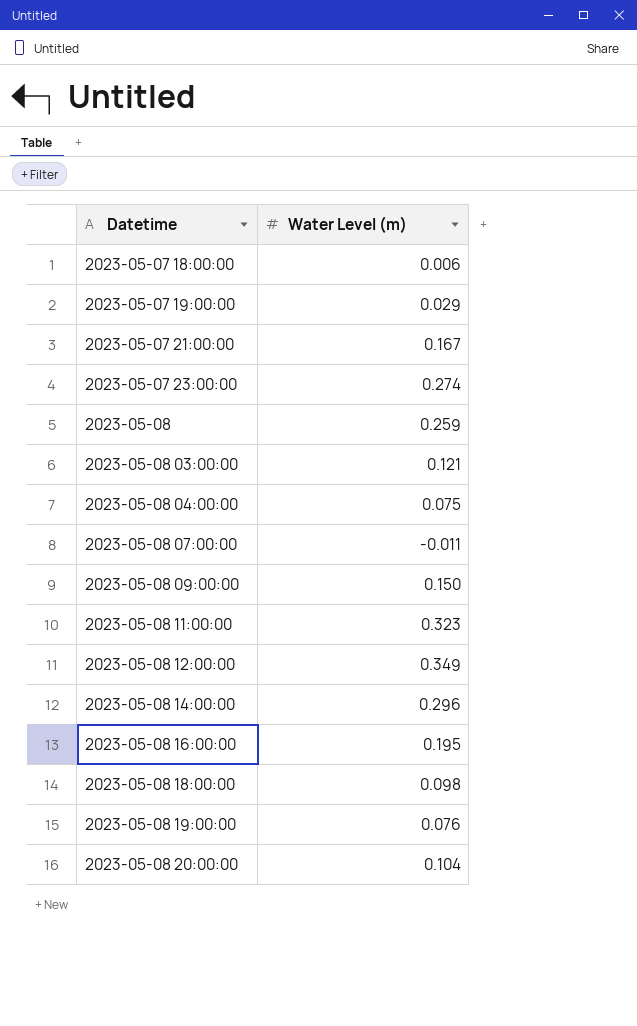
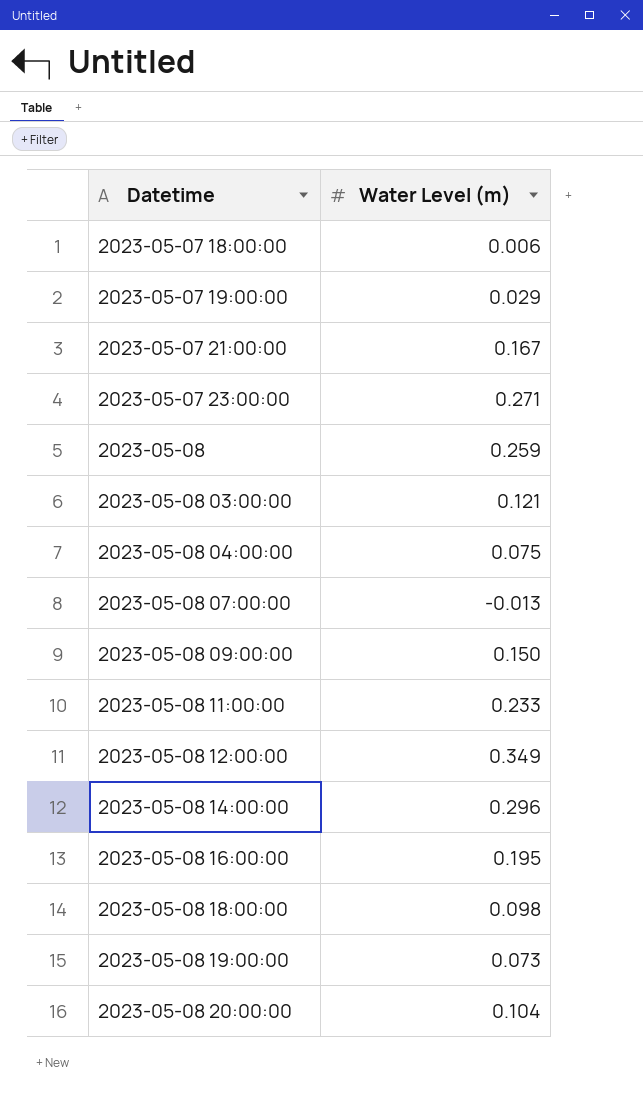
2023-05-07 23:00:00 | Water Level (m): 0.274 -> 0.271
2023-05-08 07:00:00 | Water Level (m): -0.011 -> -0.013
2023-05-08 11:00:00 | Water Level (m): 0.323 -> 0.233
2023-05-08 19:00:00 | Water Level (m): 0.076 -> 0.073

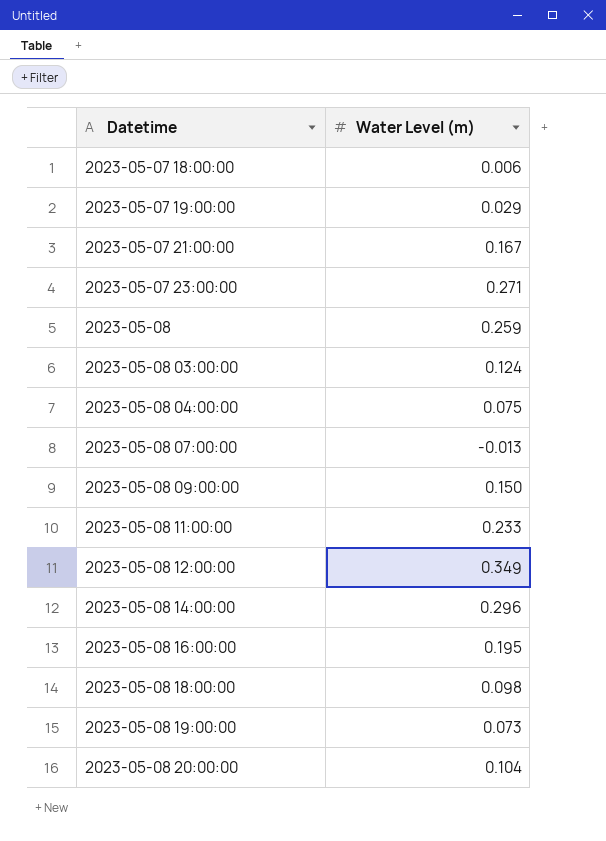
2023-05-08 03:00:00 | Water Level (m): 0.121 -> 0.124

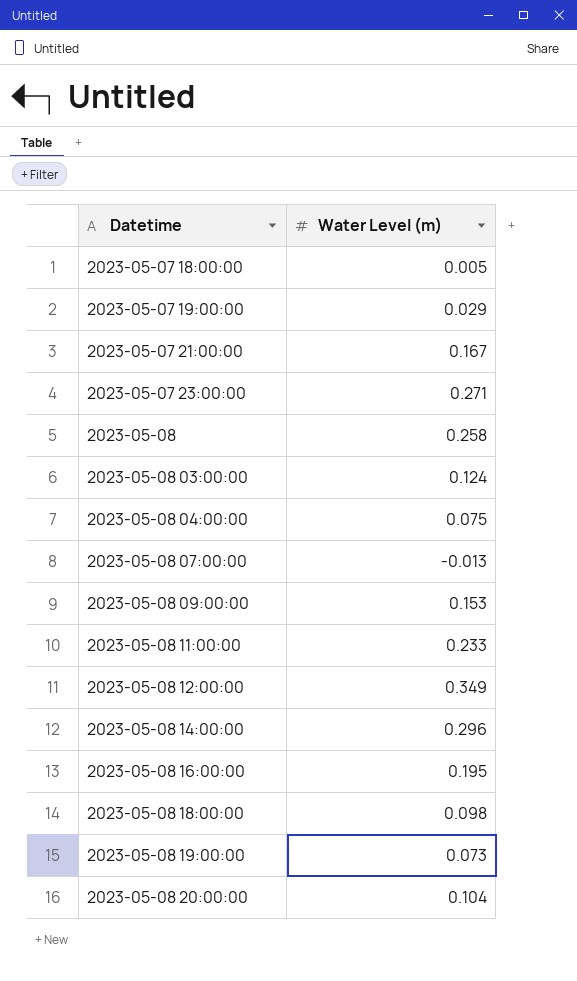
2023-05-07 18:00:00 | Water Level (m): 0.006 -> 0.005
2023-05-08 | Water Level (m): 0.259 -> 0.258
2023-05-08 09:00:00 | Water Level (m): 0.150 -> 0.153

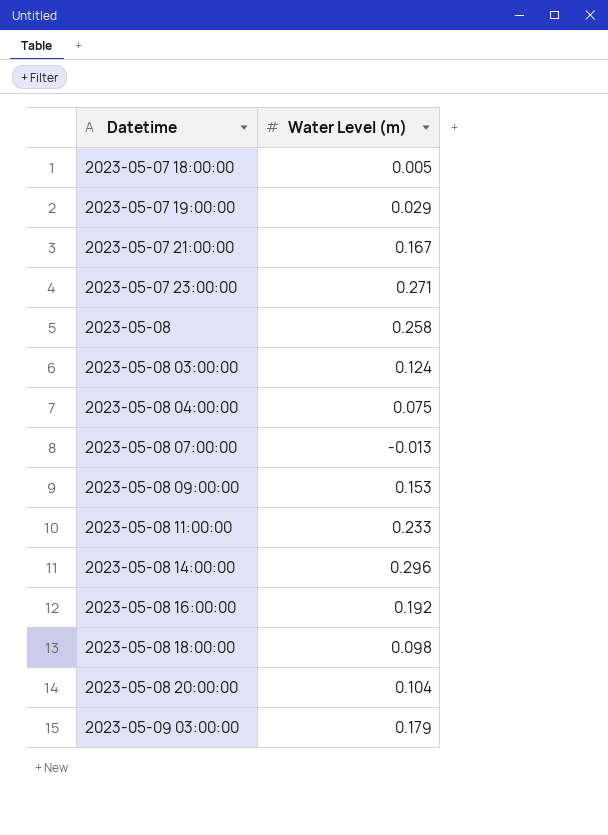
row 2023-05-08 12:00:00: 0.349 -> none
row 2023-05-08 19:00:00: 0.073 -> none
2023-05-08 16:00:00 | Water Level (m): 0.195 -> 0.192
row 2023-05-09 03:00:00: none -> 0.179

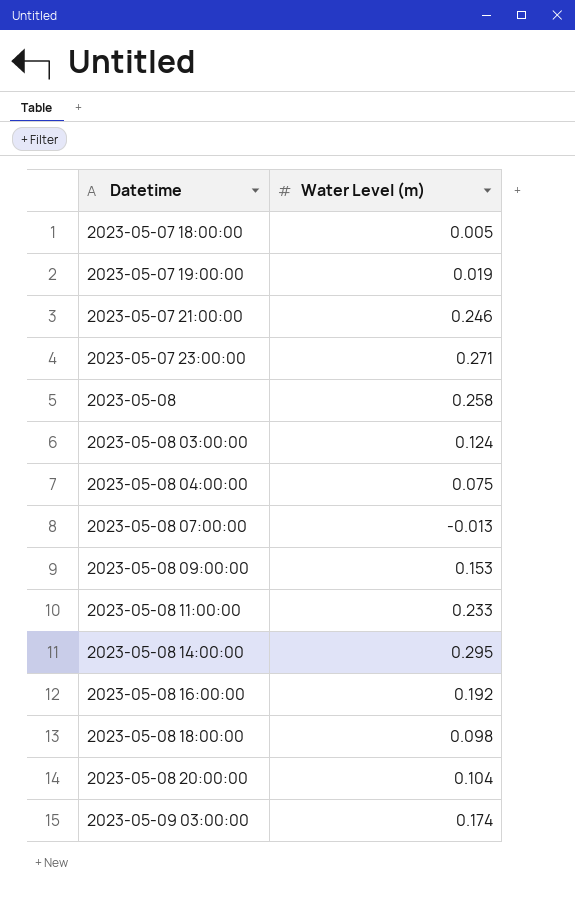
2023-05-07 19:00:00 | Water Level (m): 0.029 -> 0.019
2023-05-07 21:00:00 | Water Level (m): 0.167 -> 0.246
2023-05-08 14:00:00 | Water Level (m): 0.296 -> 0.295
2023-05-09 03:00:00 | Water Level (m): 0.179 -> 0.174

